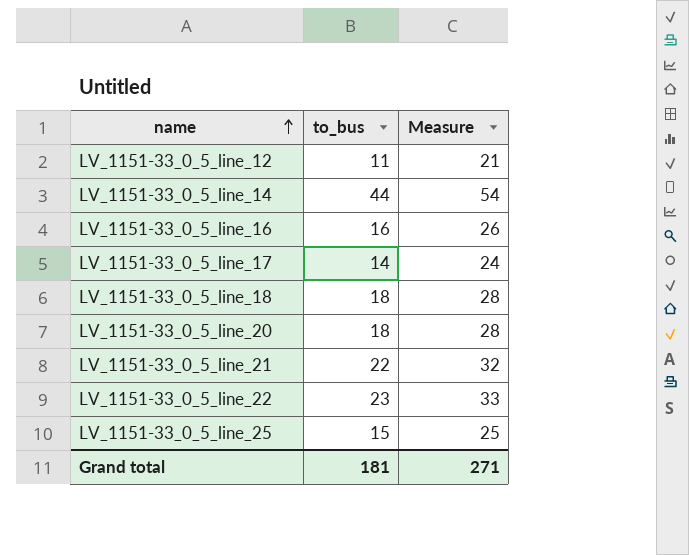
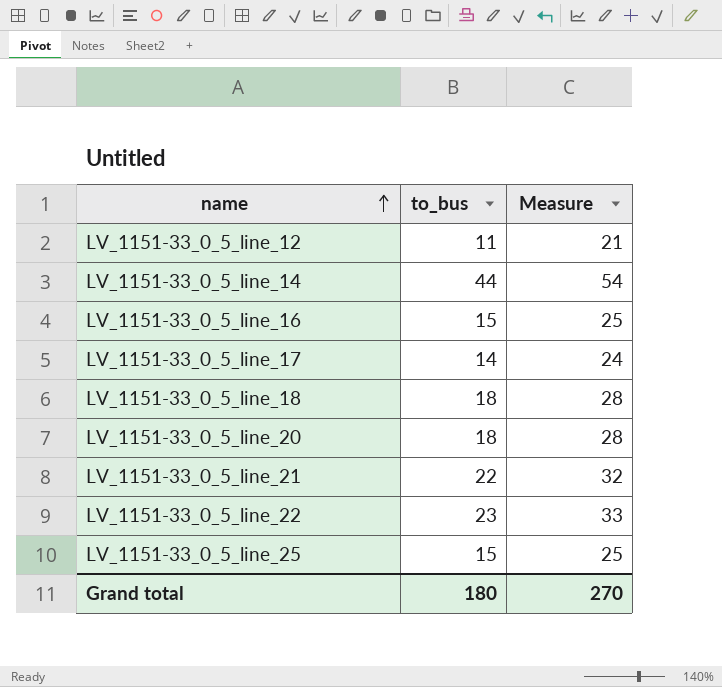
LV_1151-33_0_5_line_16 | to_bus: 16 -> 15
LV_1151-33_0_5_line_16 | Measure: 26 -> 25
Grand total | to_bus: 181 -> 180
Grand total | Measure: 271 -> 270

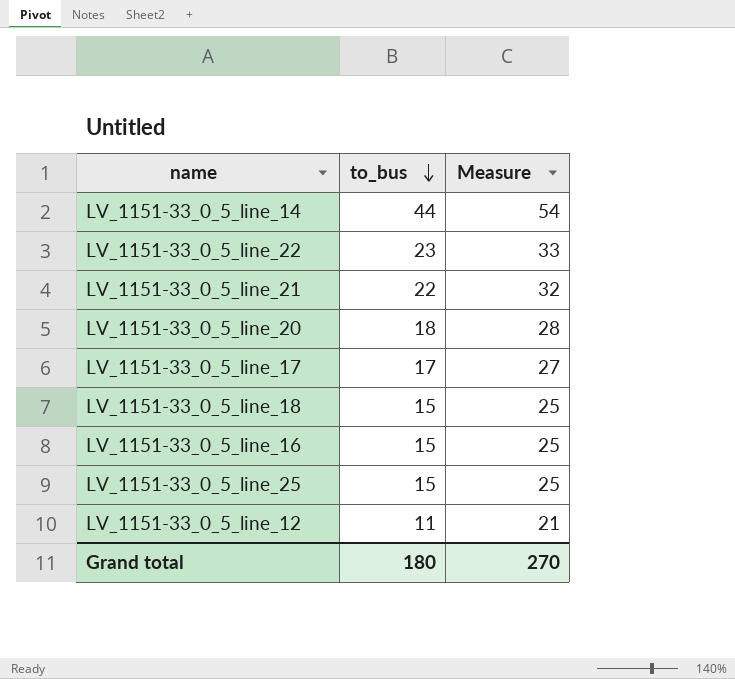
row order: name ascending -> to_bus descending
LV_1151-33_0_5_line_17 | to_bus: 14 -> 17
LV_1151-33_0_5_line_17 | Measure: 24 -> 27
LV_1151-33_0_5_line_18 | to_bus: 18 -> 15
LV_1151-33_0_5_line_18 | Measure: 28 -> 25

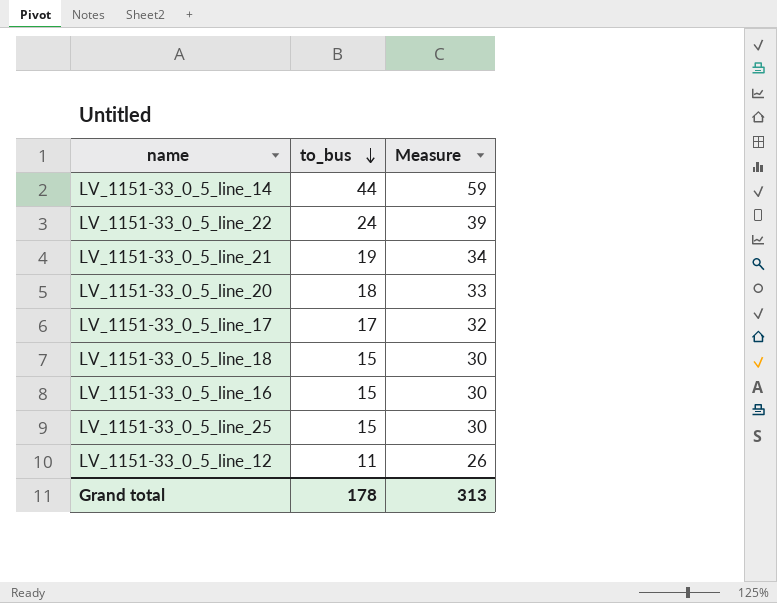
column Measure | formula: [to_bus] + 10 -> [to_bus] + 15
LV_1151-33_0_5_line_22 | to_bus: 23 -> 24
LV_1151-33_0_5_line_21 | to_bus: 22 -> 19
Grand total | to_bus: 180 -> 178
Grand total | Measure: 270 -> 313

